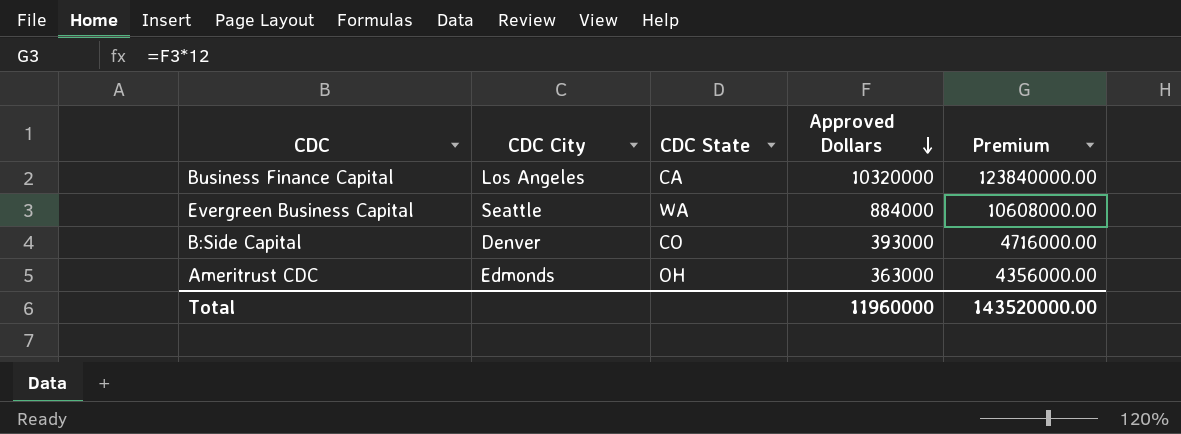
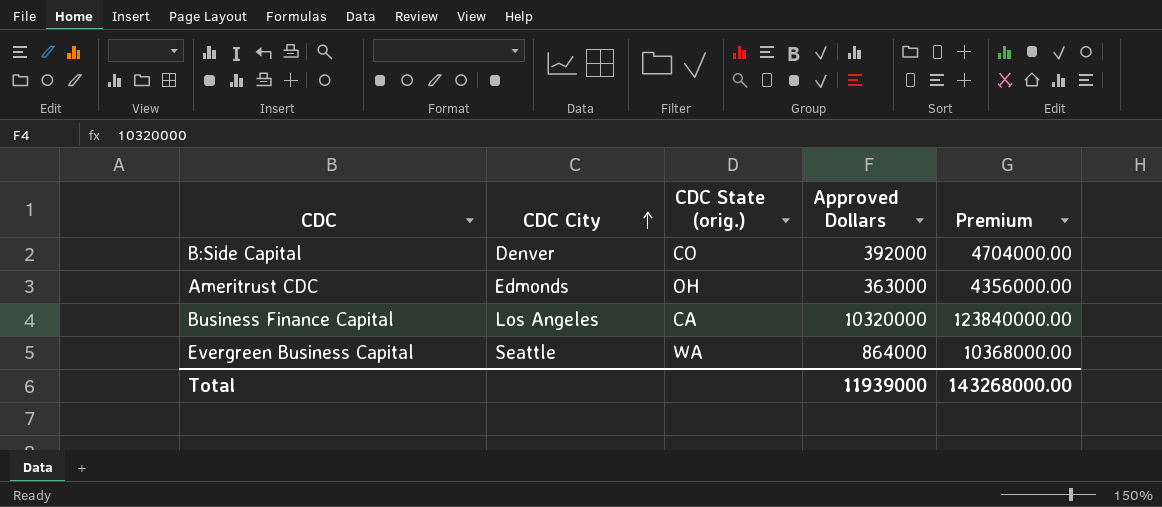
row order: Approved Dollars descending -> CDC City ascending
column name: CDC State -> CDC State (orig.)
B:Side Capital | Approved Dollars: 393000 -> 392000
B:Side Capital | Premium: 4716000.00 -> 4704000.00
Evergreen Business Capital | Approved Dollars: 884000 -> 864000
Evergreen Business Capital | Premium: 10608000.00 -> 10368000.00
Total | Approved Dollars: 11960000 -> 11939000
Total | Premium: 143520000.00 -> 143268000.00

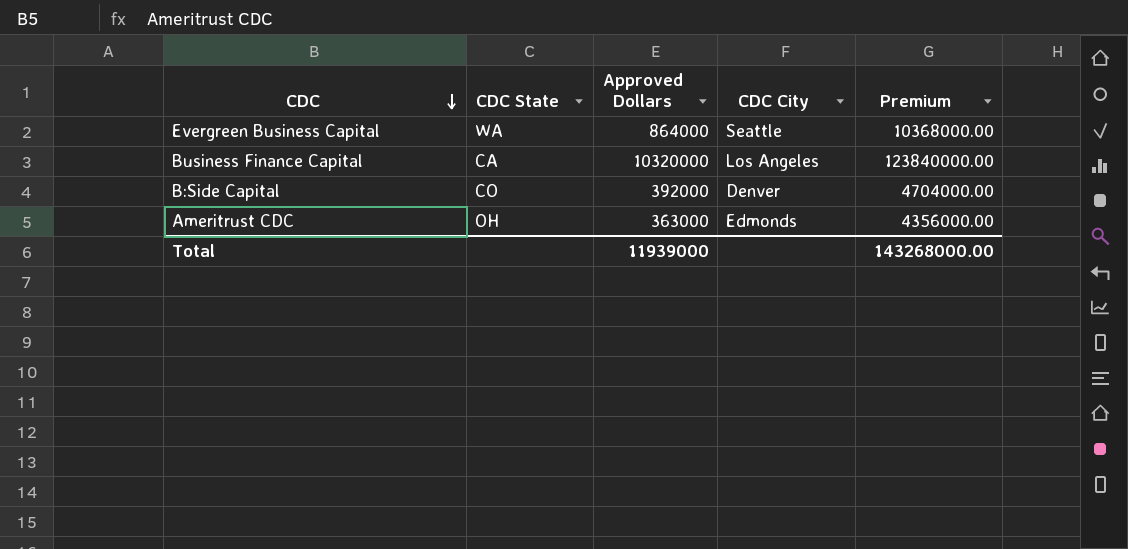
row order: CDC City ascending -> CDC descending
column name: CDC State (orig.) -> CDC State
column CDC City | position: 2 -> 4

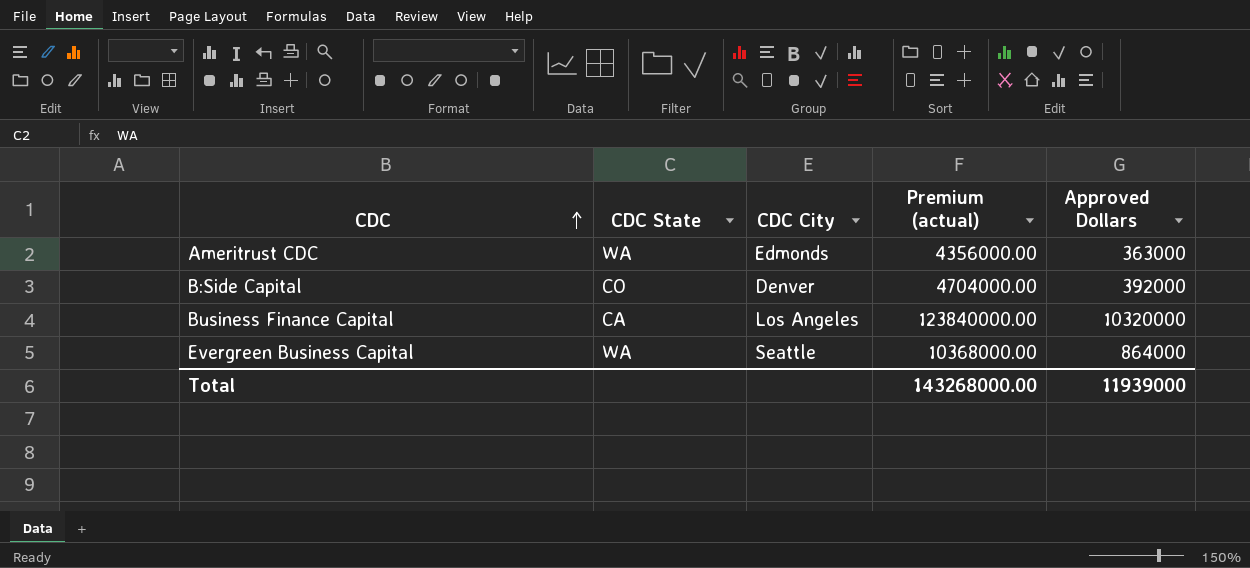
row order: CDC descending -> CDC ascending
column name: Premium -> Premium (actual)
column Approved Dollars | position: 3 -> 5
Ameritrust CDC | CDC State: OH -> WA

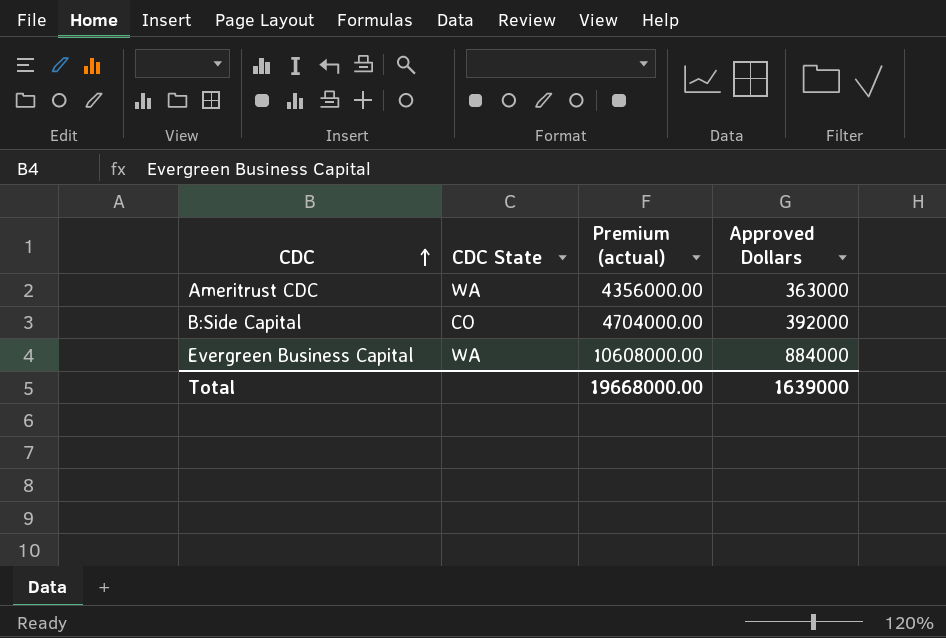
column CDC City | position: 3 -> none
row Business Finance Capital: CA | Los Angeles | 123840000.00 | 10320000 -> none
Evergreen Business Capital | Premium (actual): 10368000.00 -> 10608000.00
Evergreen Business Capital | Approved Dollars: 864000 -> 884000
Total | Premium (actual): 143268000.00 -> 19668000.00
Total | Approved Dollars: 11939000 -> 1639000

